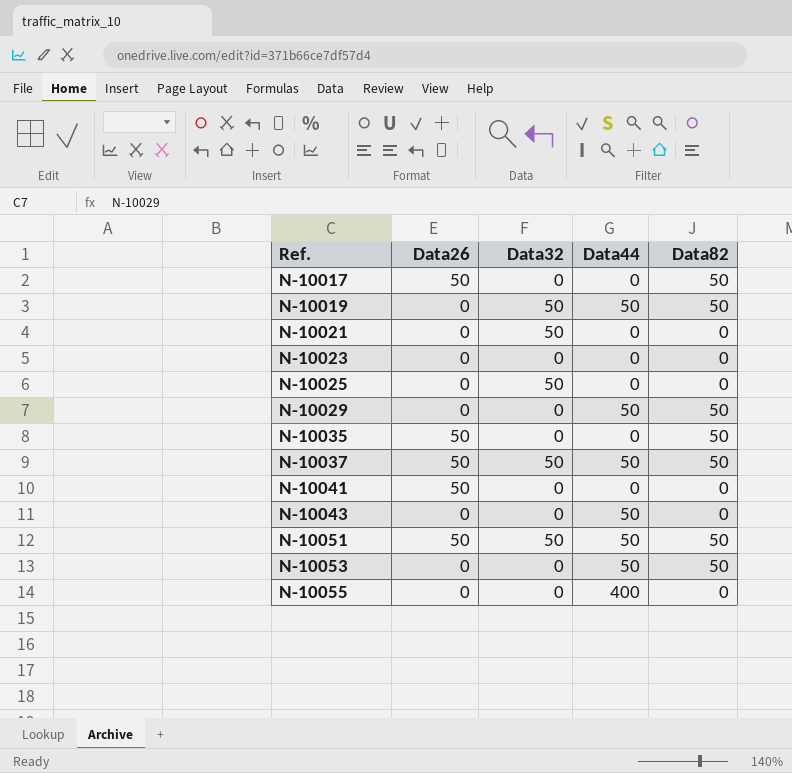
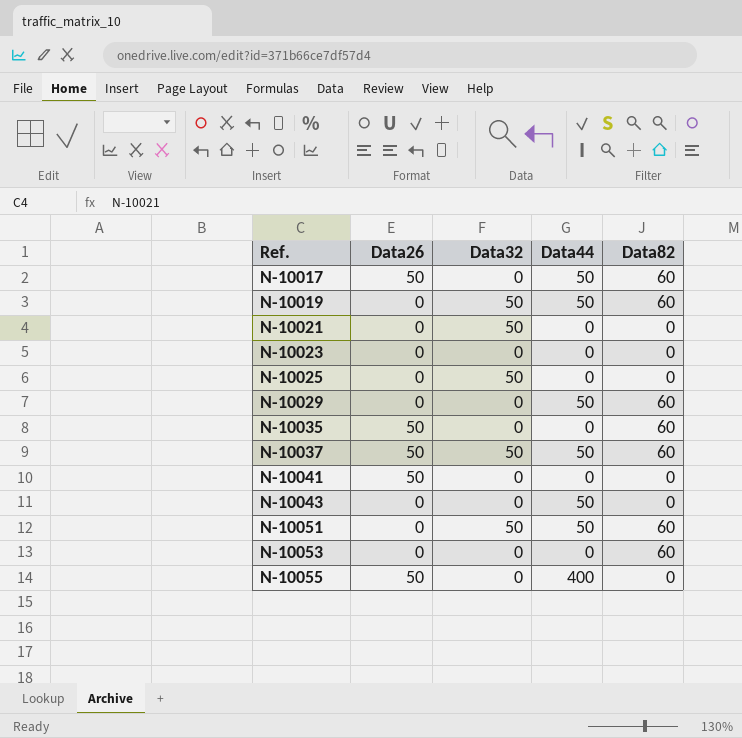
N-10017 | Data44: 0 -> 50
N-10017 | Data82: 50 -> 60
N-10019 | Data82: 50 -> 60
N-10029 | Data82: 50 -> 60
N-10035 | Data82: 50 -> 60
N-10037 | Data82: 50 -> 60
N-10051 | Data26: 50 -> 0
N-10051 | Data82: 50 -> 60
N-10053 | Data44: 50 -> 0
N-10053 | Data82: 50 -> 60
N-10055 | Data26: 0 -> 50

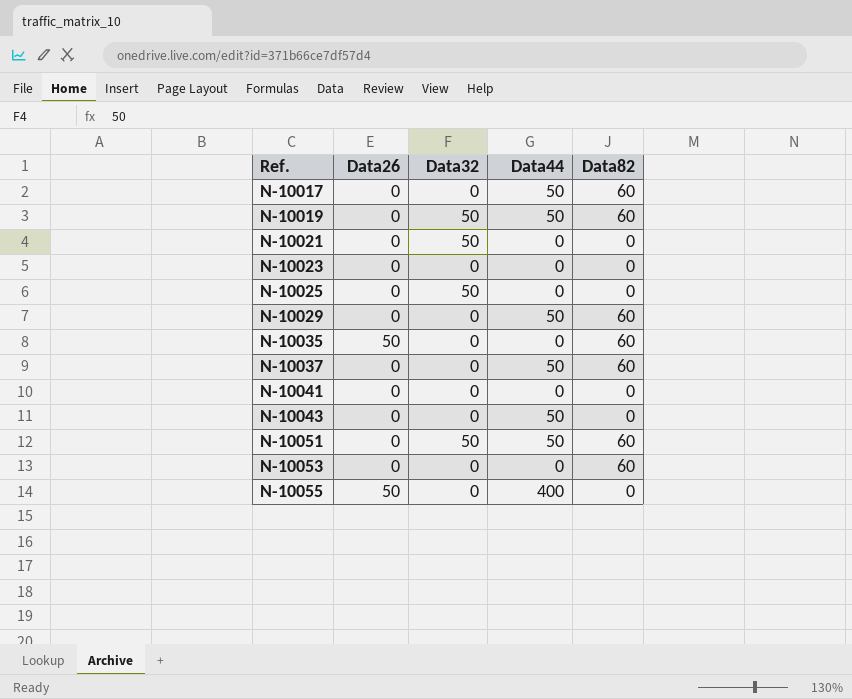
N-10017 | Data26: 50 -> 0
N-10037 | Data26: 50 -> 0
N-10037 | Data32: 50 -> 0
N-10041 | Data26: 50 -> 0

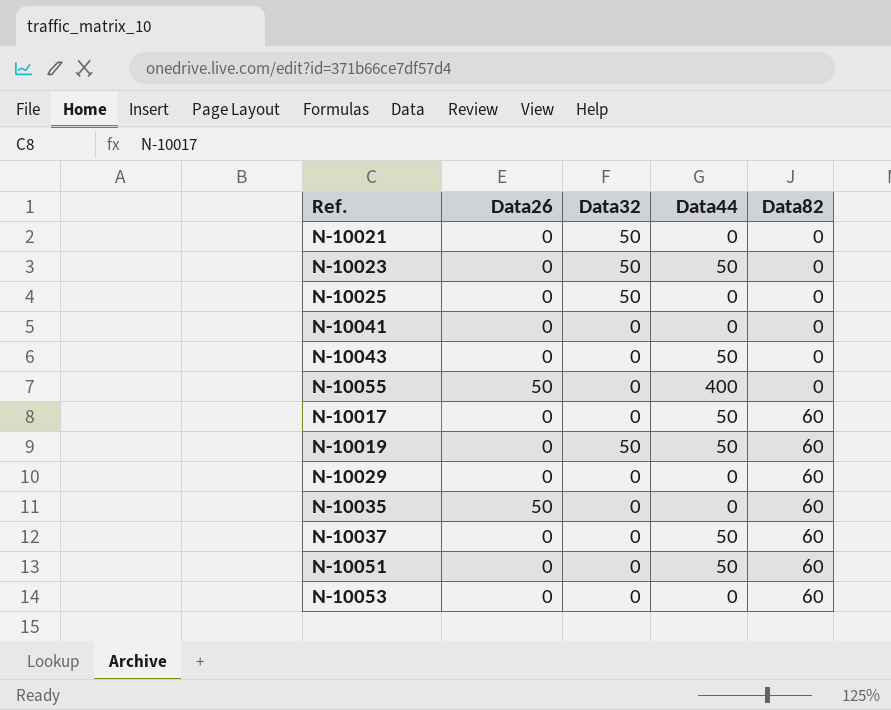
row order: Ref. ascending -> Data82 ascending
N-10023 | Data32: 0 -> 50
N-10023 | Data44: 0 -> 50
N-10029 | Data44: 50 -> 0
N-10051 | Data32: 50 -> 0

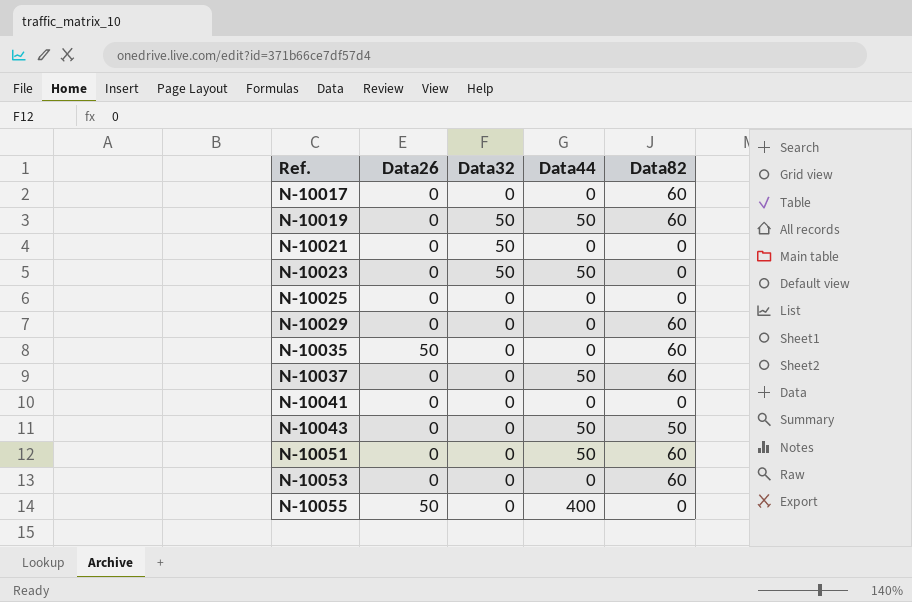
row order: Data82 ascending -> Ref. ascending
N-10017 | Data44: 50 -> 0
N-10025 | Data32: 50 -> 0
N-10043 | Data82: 0 -> 50

